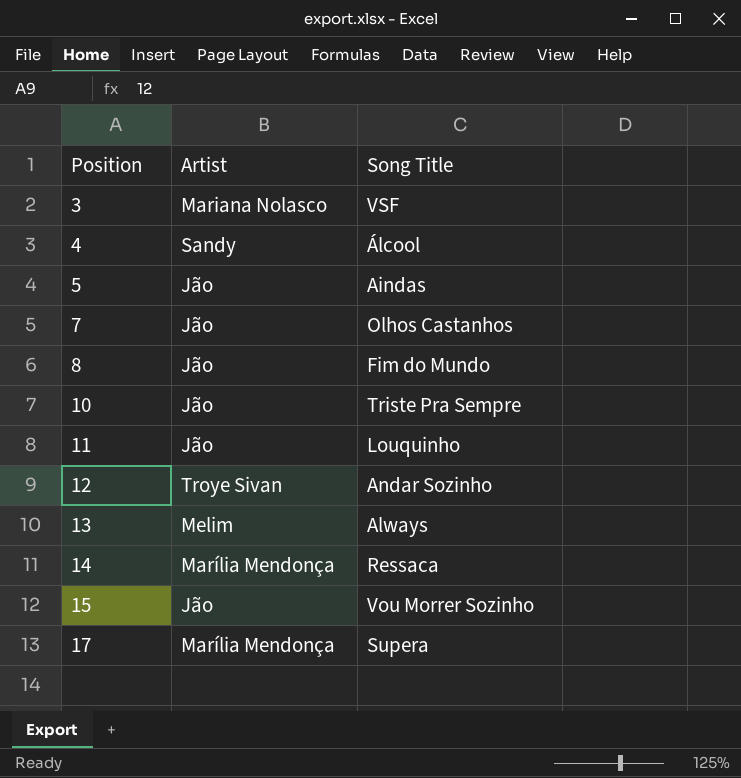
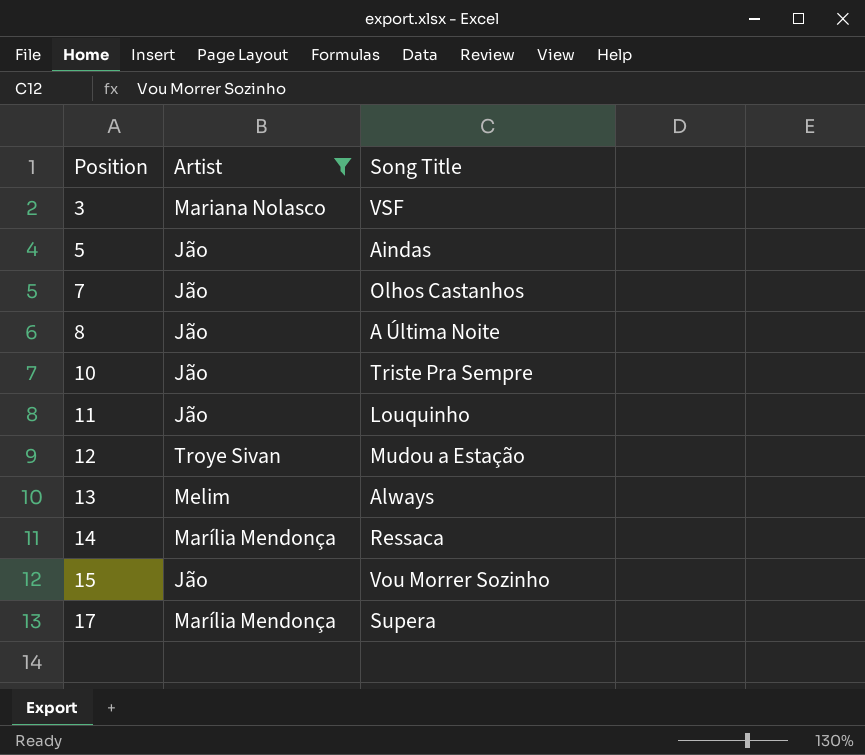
filter: none -> Artist != Sandy
8 | Song Title: Fim do Mundo -> A Última Noite
12 | Song Title: Andar Sozinho -> Mudou a Estação

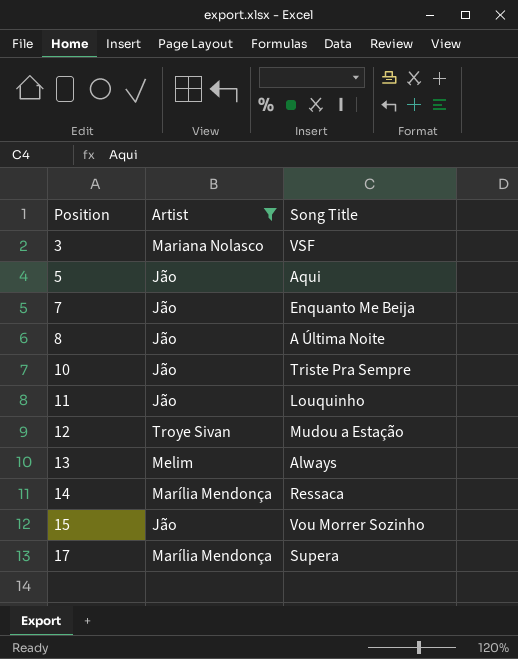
5 | Song Title: Aindas -> Aqui
7 | Song Title: Olhos Castanhos -> Enquanto Me Beija

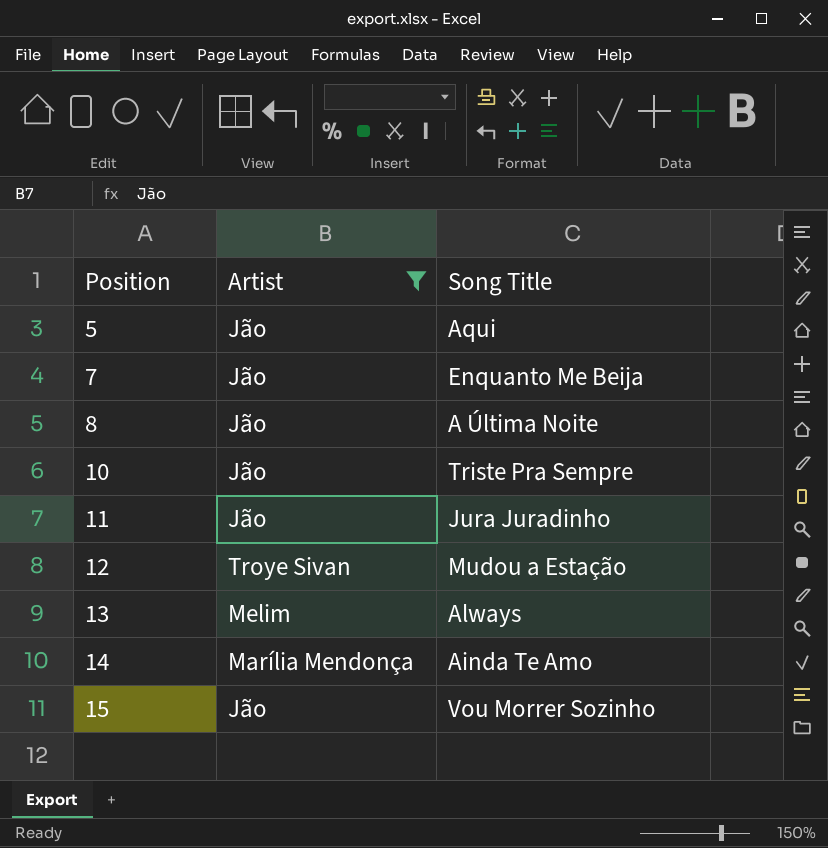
row 3: Mariana Nolasco | VSF -> none
row 17: Marília Mendonça | Supera -> none
11 | Song Title: Louquinho -> Jura Juradinho
14 | Song Title: Ressaca -> Ainda Te Amo

